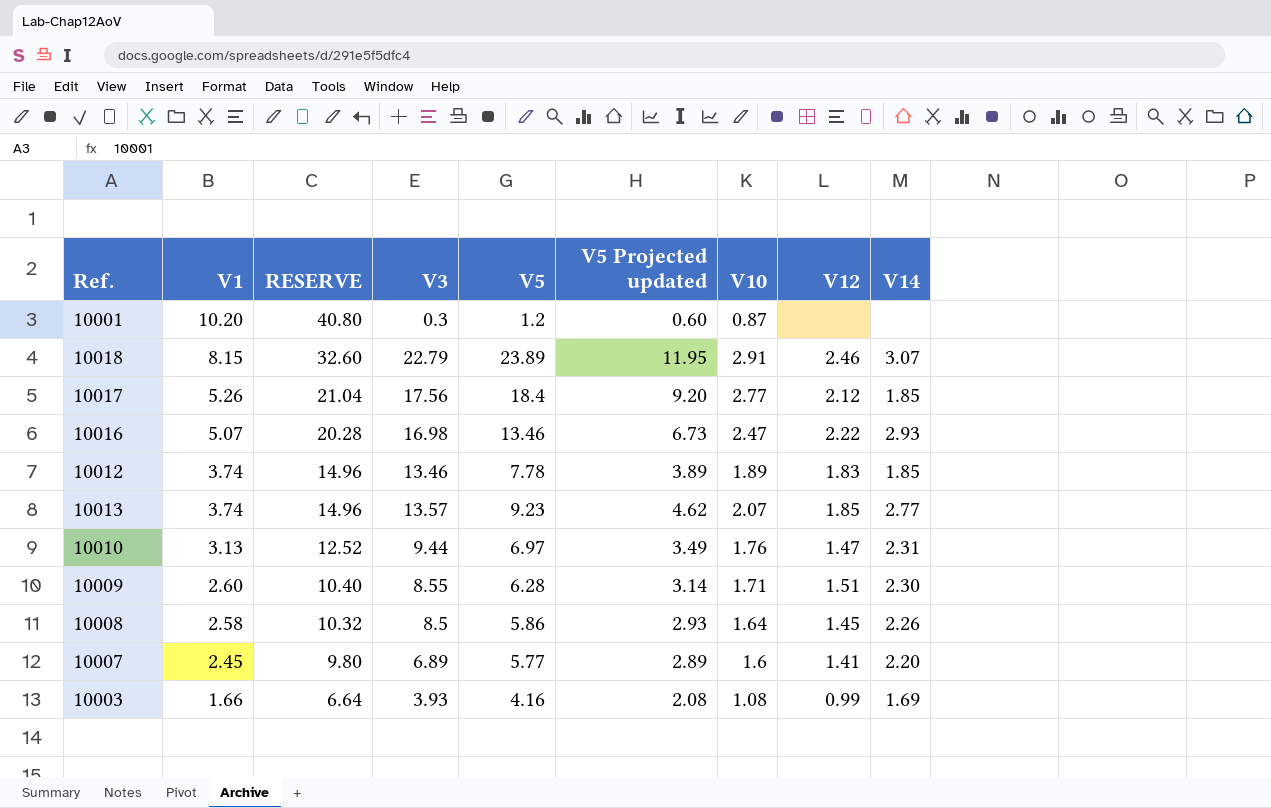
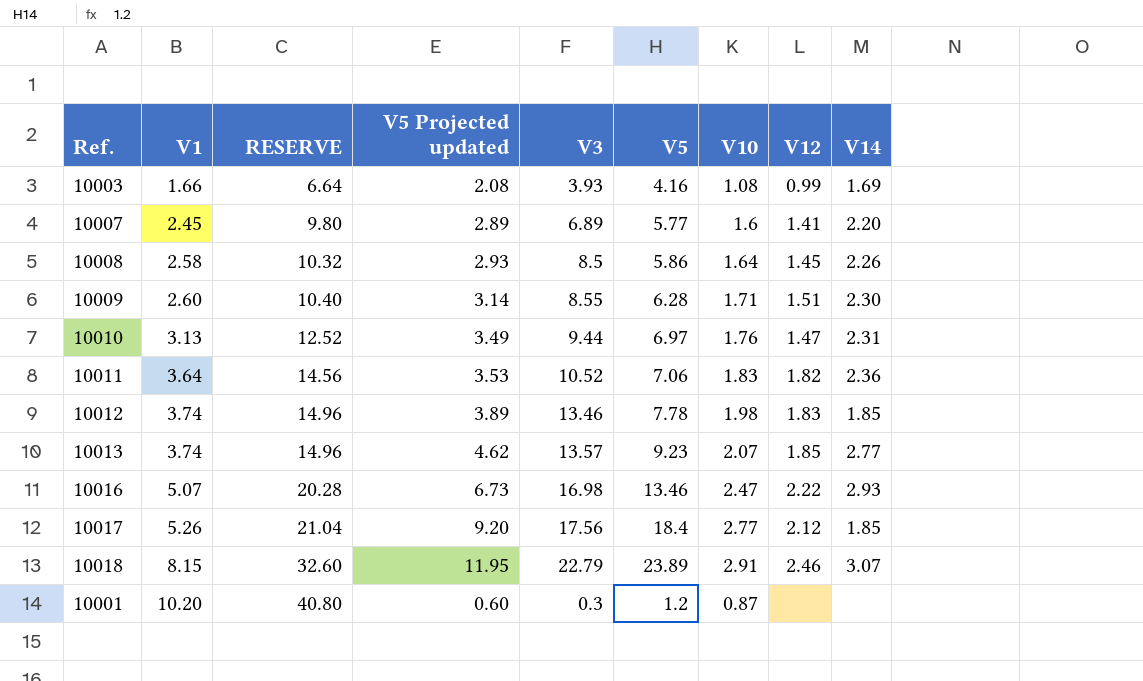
row order: V1 descending -> V1 ascending
column V5 Projected updated | position: 6 -> 4
row 10011: none -> 3.64 | 14.56 | 3.53 | 10.52 | 7.06 | 1.83 | 1.82 | 2.36
10012 | V10: 1.89 -> 1.98

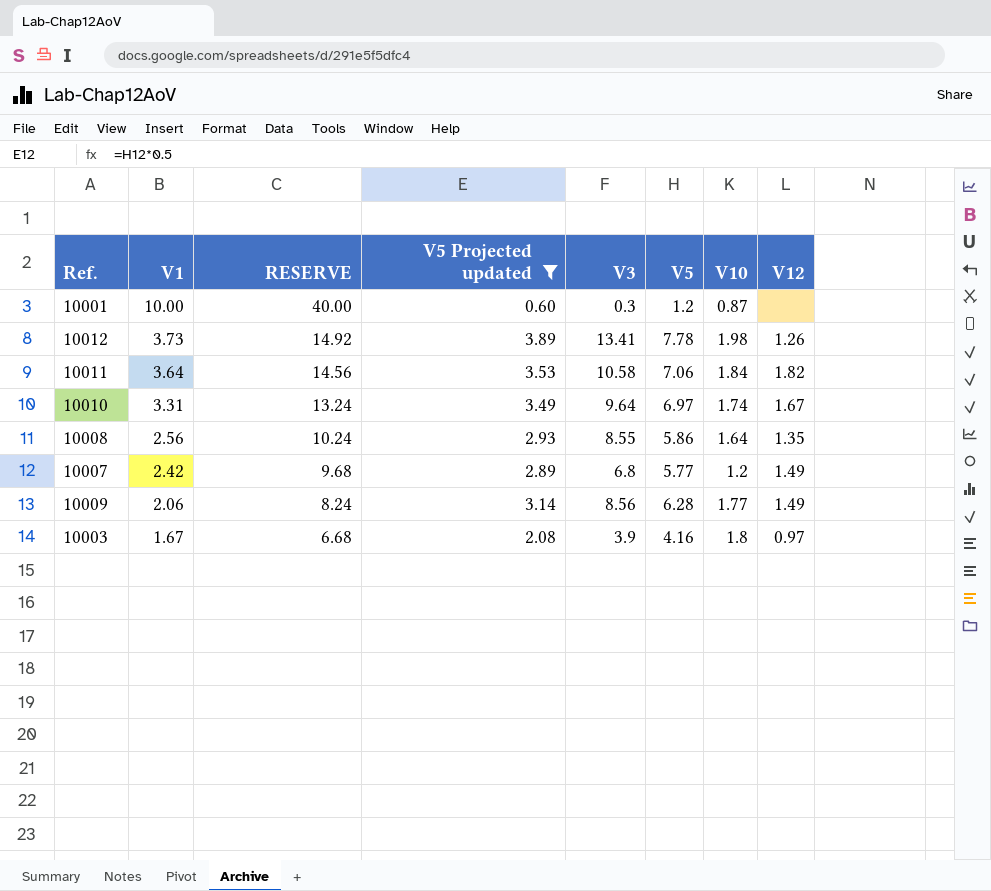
filter: none -> V5 Projected updated <= 3.89
row order: V1 ascending -> V1 descending
column V14 | position: 9 -> none
10001 | V1: 10.20 -> 10.00
10001 | RESERVE: 40.80 -> 40.00
10012 | V1: 3.74 -> 3.73
10012 | RESERVE: 14.96 -> 14.92
10012 | V3: 13.46 -> 13.41
10012 | V12: 1.83 -> 1.26
10011 | V3: 10.52 -> 10.58
10011 | V10: 1.83 -> 1.84
10010 | V1: 3.13 -> 3.31
10010 | RESERVE: 12.52 -> 13.24
10010 | V3: 9.44 -> 9.64
10010 | V10: 1.76 -> 1.74
10010 | V12: 1.47 -> 1.67
10008 | V1: 2.58 -> 2.56
10008 | RESERVE: 10.32 -> 10.24
10008 | V3: 8.5 -> 8.55
10008 | V12: 1.45 -> 1.35
10007 | V1: 2.45 -> 2.42
10007 | RESERVE: 9.80 -> 9.68
10007 | V3: 6.89 -> 6.8
10007 | V10: 1.6 -> 1.2
10007 | V12: 1.41 -> 1.49
10009 | V1: 2.60 -> 2.06
10009 | RESERVE: 10.40 -> 8.24
10009 | V3: 8.55 -> 8.56
10009 | V10: 1.71 -> 1.77
10009 | V12: 1.51 -> 1.49
10003 | V1: 1.66 -> 1.67
10003 | RESERVE: 6.64 -> 6.68
10003 | V3: 3.93 -> 3.9
10003 | V10: 1.08 -> 1.8
10003 | V12: 0.99 -> 0.97

